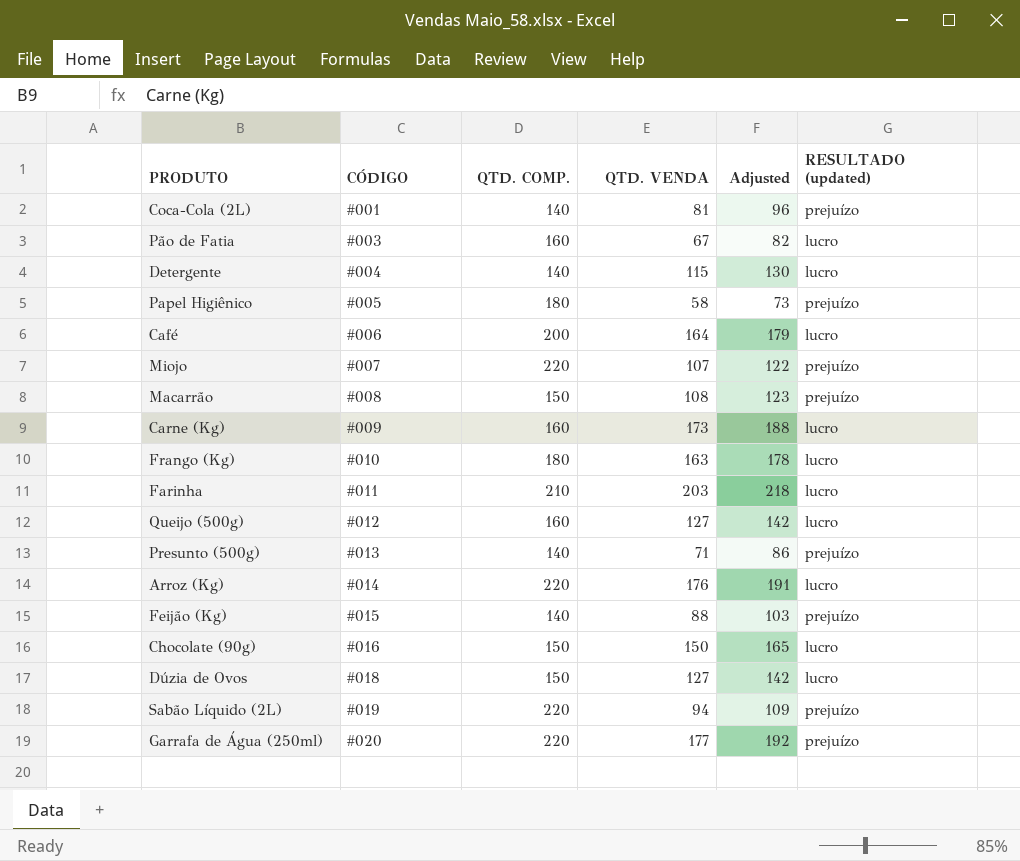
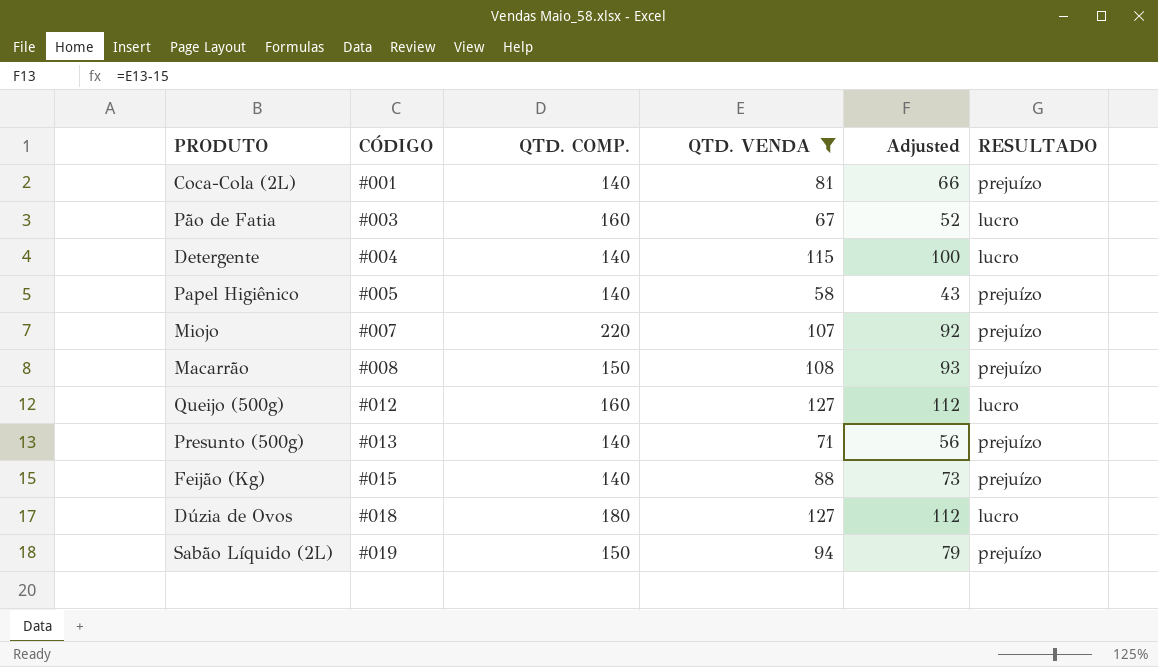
filter: none -> QTD. VENDA <= 127
column Adjusted | formula: [QTD. VENDA] + 15 -> [QTD. VENDA] - 15
column name: RESULTADO (updated) -> RESULTADO
Papel Higiênico | QTD. COMP.: 180 -> 140
Dúzia de Ovos | QTD. COMP.: 150 -> 180
Sabão Líquido (2L) | QTD. COMP.: 220 -> 150

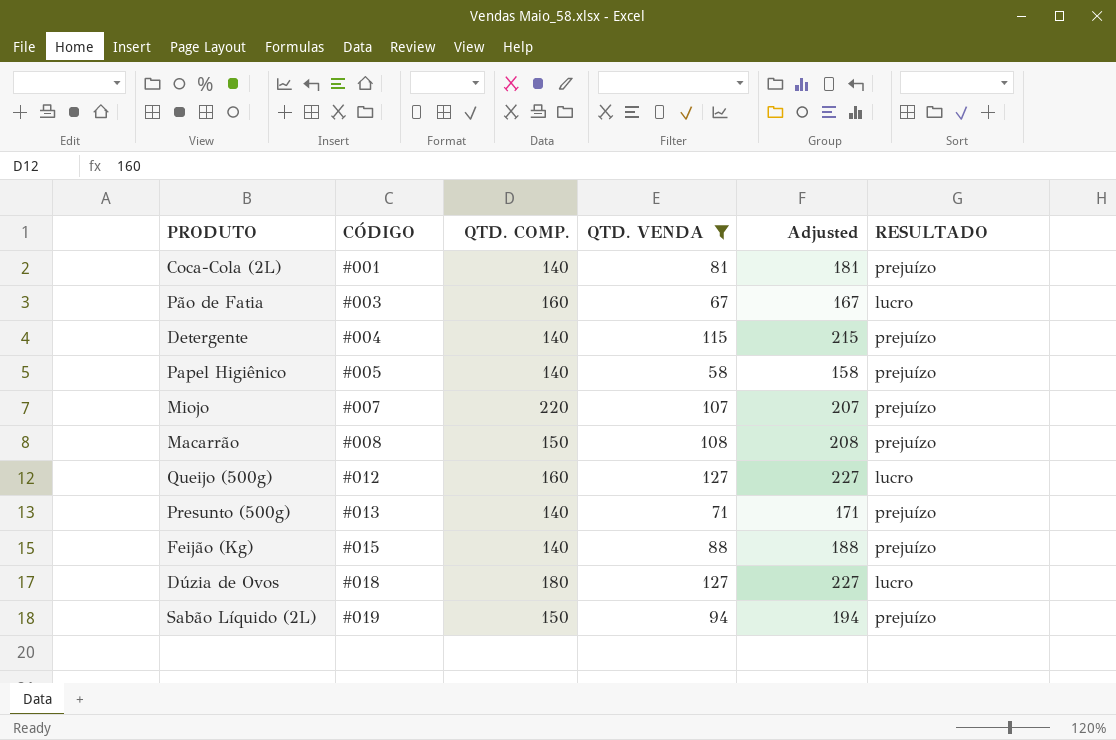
column Adjusted | formula: [QTD. VENDA] - 15 -> [QTD. VENDA] + 100
Detergente | RESULTADO: lucro -> prejuízo

